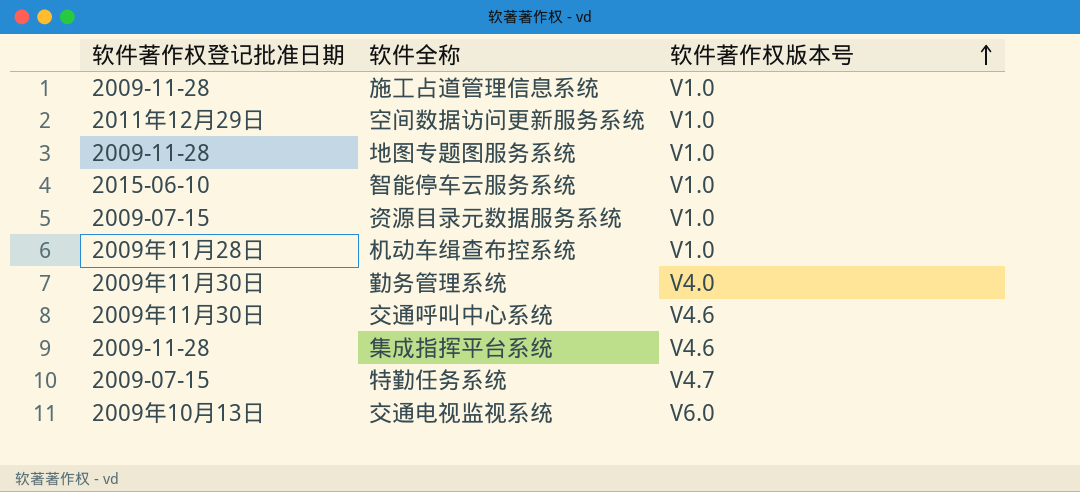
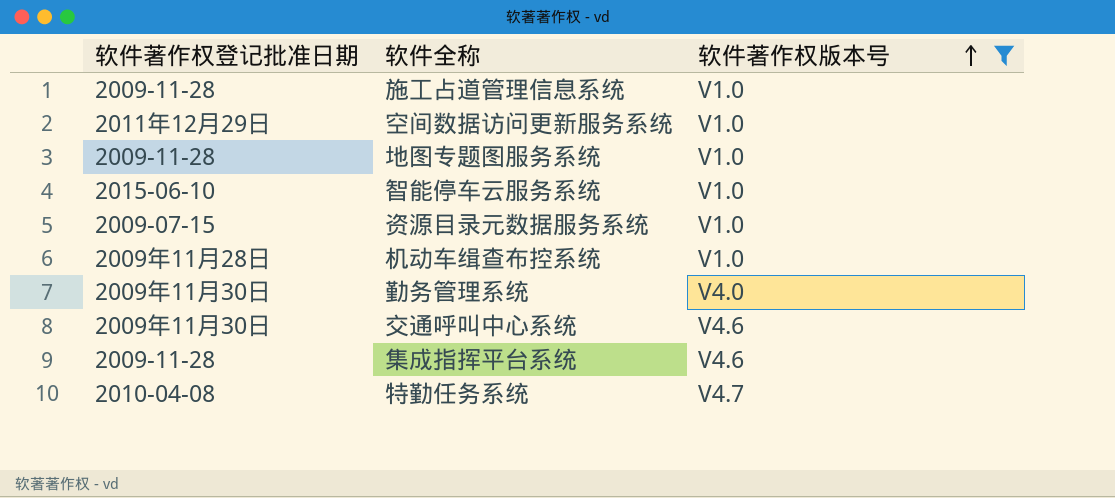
filter: none -> 软件著作权版本号 != V6.0
特勤任务系统 | 软件著作权登记批准日期: 2009-07-15 -> 2010-04-08

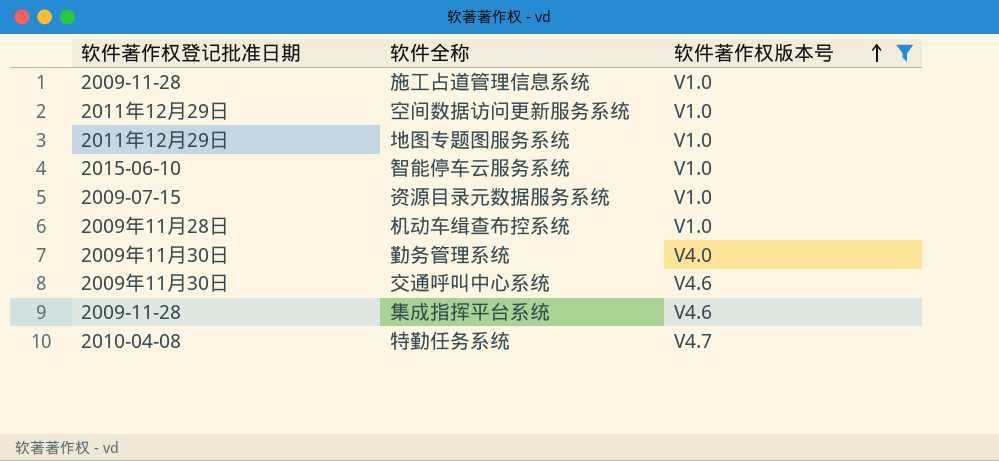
地图专题图服务系统 | 软件著作权登记批准日期: 2009-11-28 -> 2011年12月29日

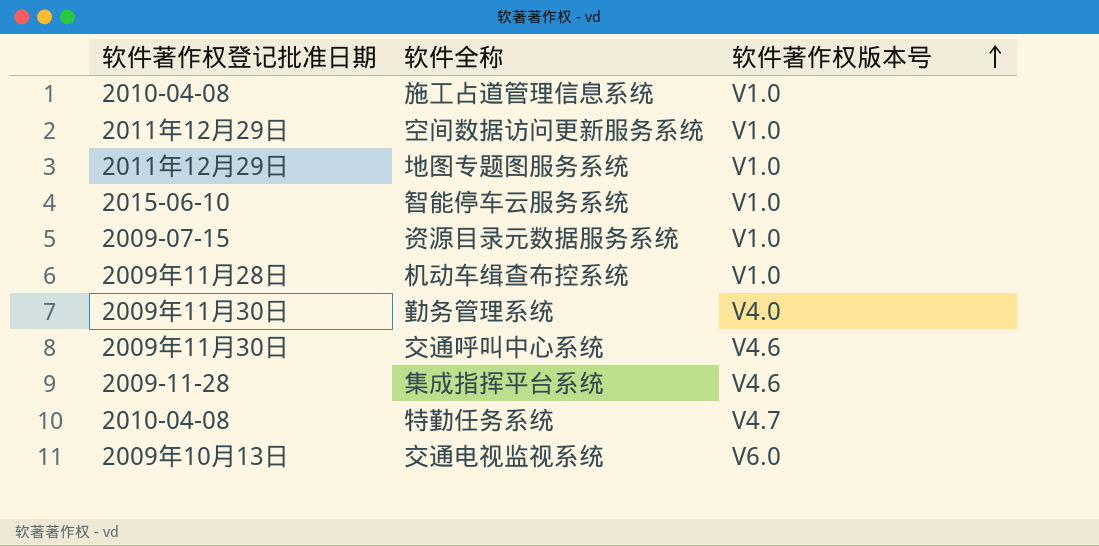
filter: 软件著作权版本号 != V6.0 -> none
施工占道管理信息系统 | 软件著作权登记批准日期: 2009-11-28 -> 2010-04-08

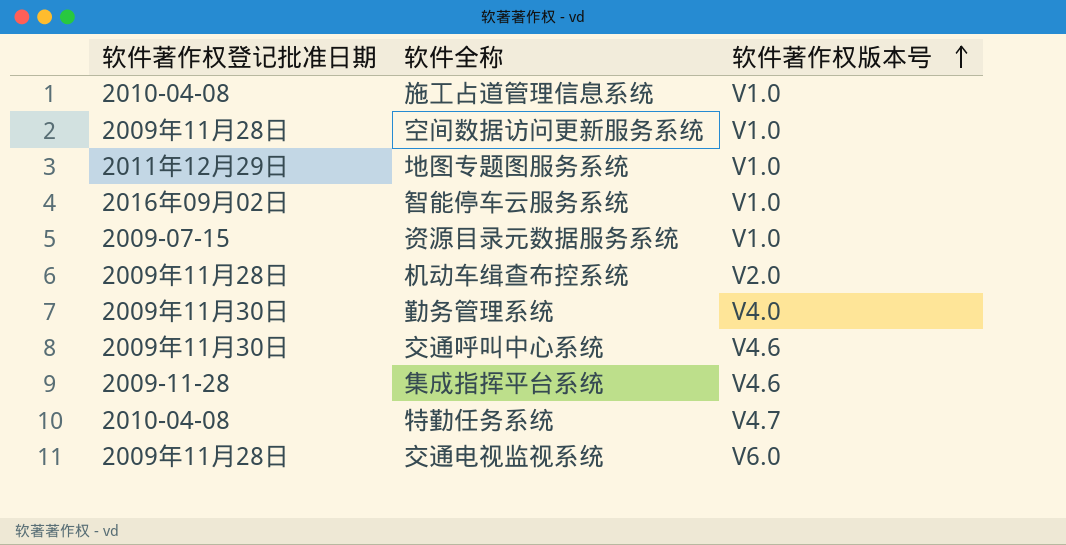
空间数据访问更新服务系统 | 软件著作权登记批准日期: 2011年12月29日 -> 2009年11月28日
智能停车云服务系统 | 软件著作权登记批准日期: 2015-06-10 -> 2016年09月02日
机动车缉查布控系统 | 软件著作权版本号: V1.0 -> V2.0
交通电视监视系统 | 软件著作权登记批准日期: 2009年10月13日 -> 2009年11月28日

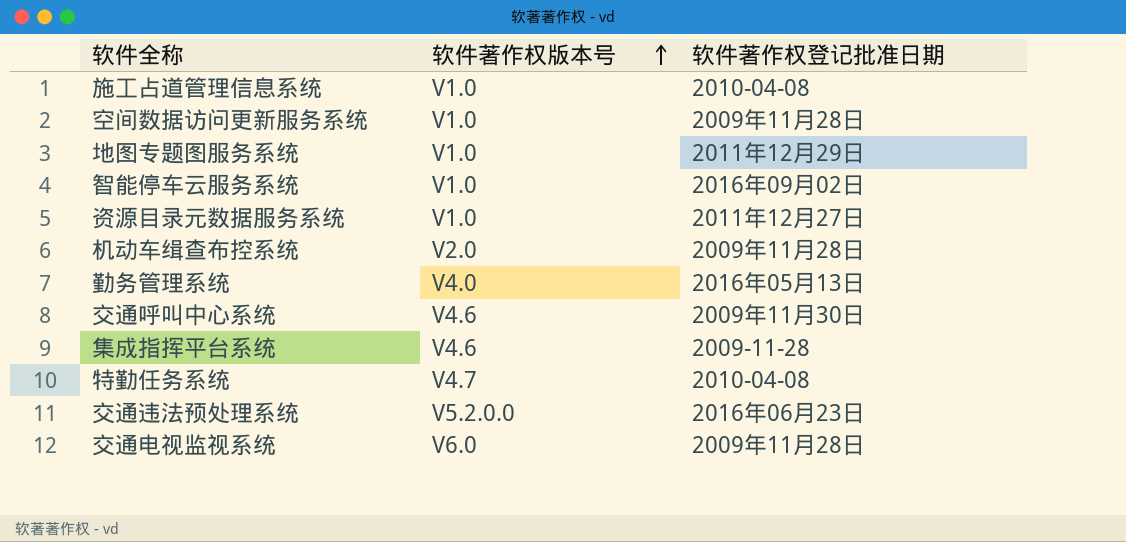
column 软件著作权登记批准日期 | position: 1 -> 3
资源目录元数据服务系统 | 软件著作权登记批准日期: 2009-07-15 -> 2011年12月27日
勤务管理系统 | 软件著作权登记批准日期: 2009年11月30日 -> 2016年05月13日
row 交通违法预处理系统: none -> V5.2.0.0 | 2016年06月23日

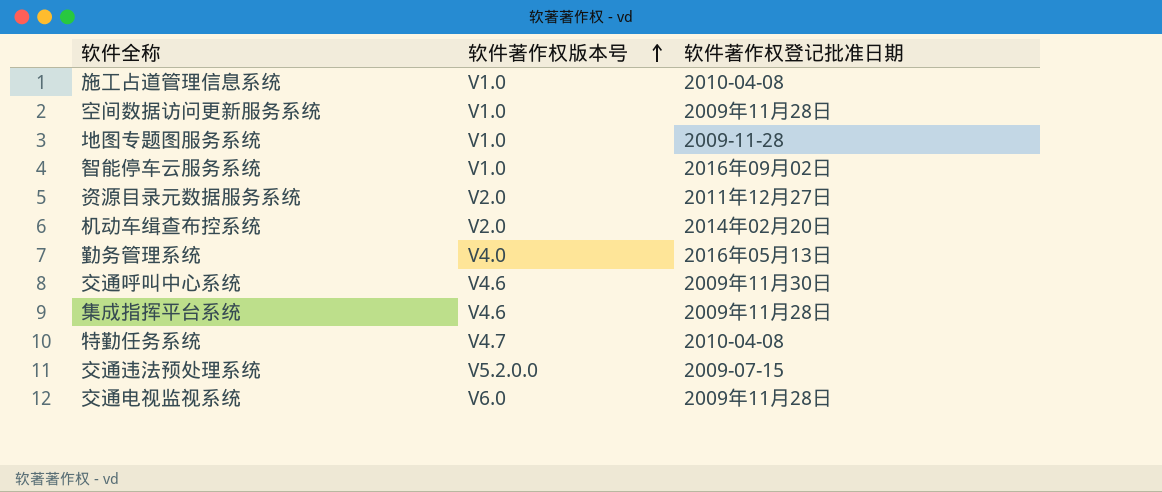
地图专题图服务系统 | 软件著作权登记批准日期: 2011年12月29日 -> 2009-11-28
资源目录元数据服务系统 | 软件著作权版本号: V1.0 -> V2.0
机动车缉查布控系统 | 软件著作权登记批准日期: 2009年11月28日 -> 2014年02月20日
集成指挥平台系统 | 软件著作权登记批准日期: 2009-11-28 -> 2009年11月28日
交通违法预处理系统 | 软件著作权登记批准日期: 2016年06月23日 -> 2009-07-15

